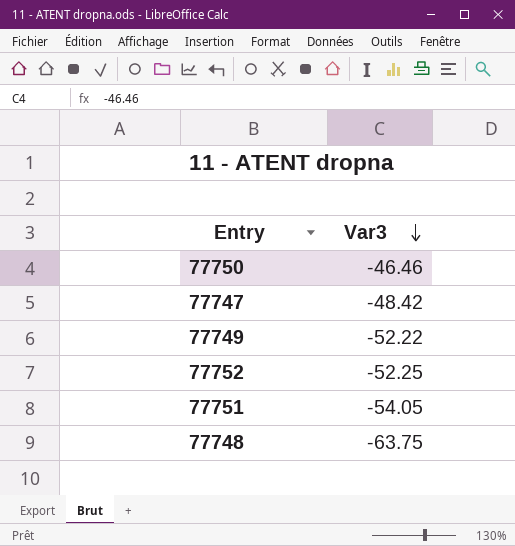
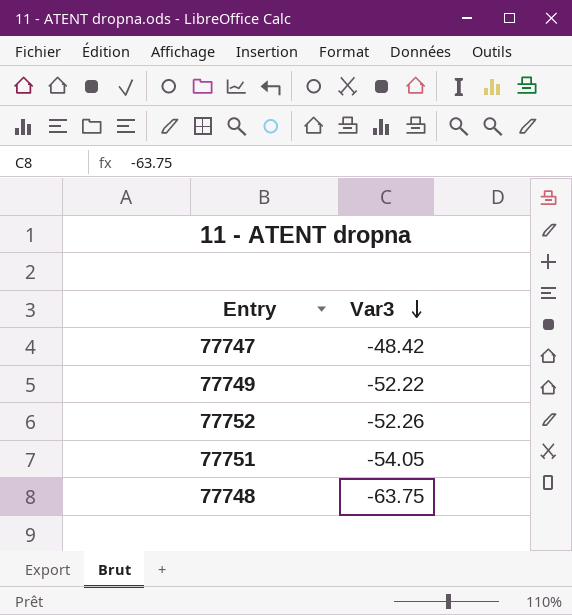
row 77750: -46.46 -> none
77752 | Var3: -52.25 -> -52.26

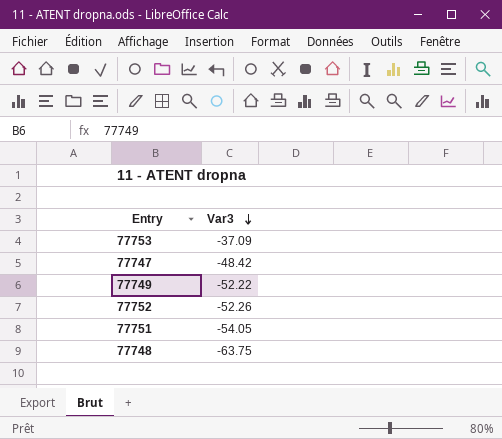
row 77753: none -> -37.09

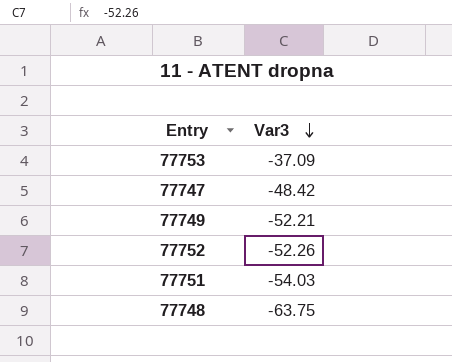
77749 | Var3: -52.22 -> -52.21
77751 | Var3: -54.05 -> -54.03

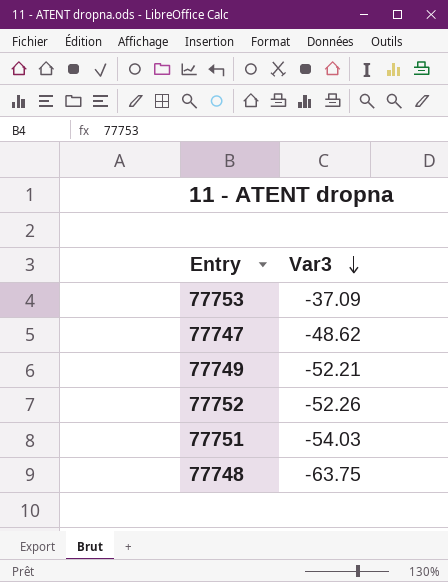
77747 | Var3: -48.42 -> -48.62

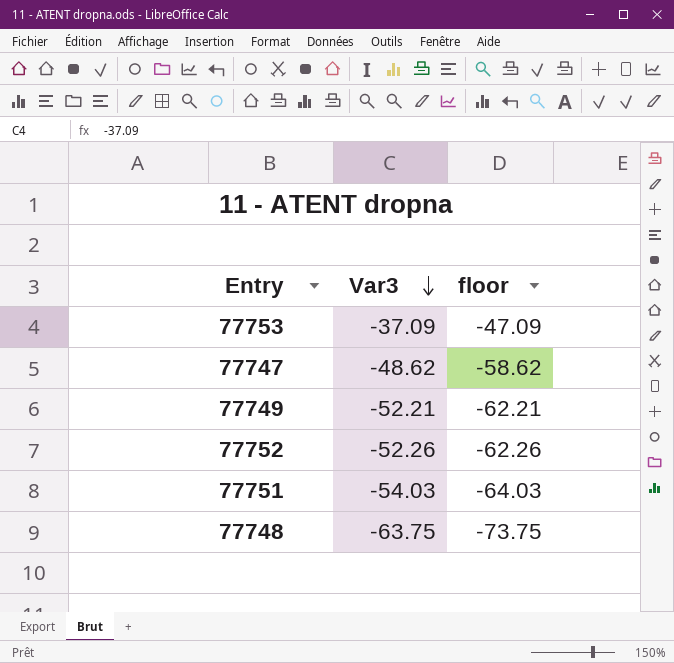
column floor | formula: none -> [Var3] - 10

